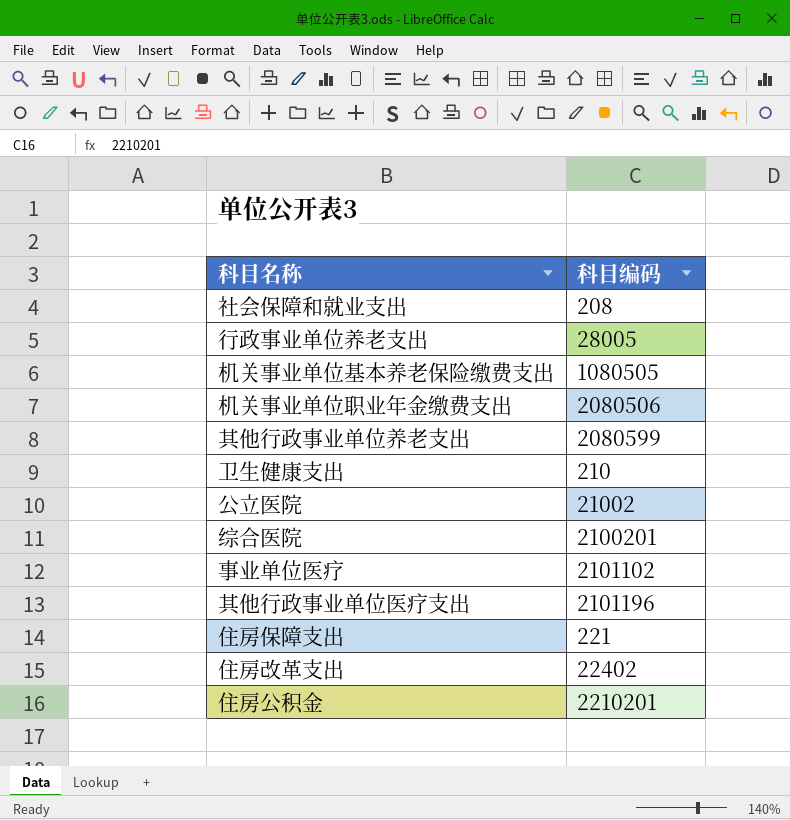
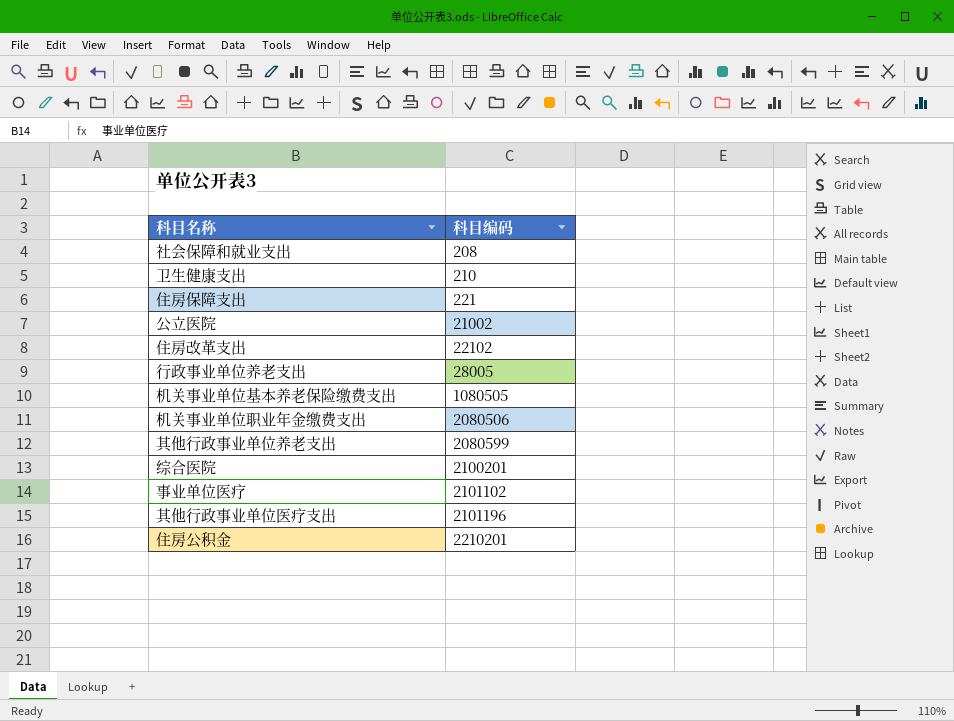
row order: none -> 科目编码 ascending
住房改革支出 | 科目编码: 22402 -> 22102

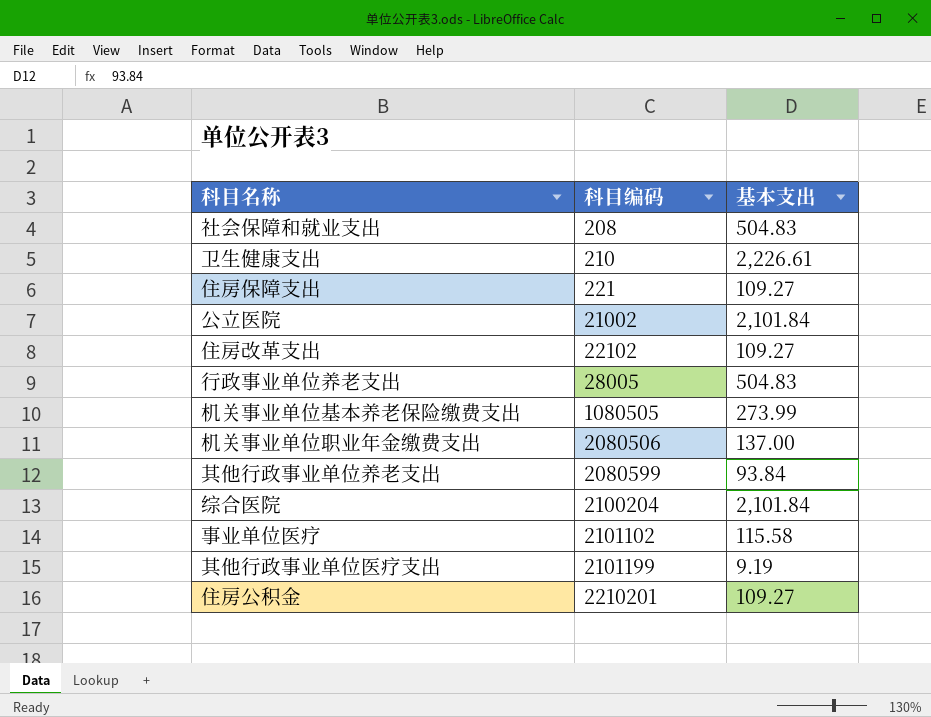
column 基本支出 | position: none -> 3
综合医院 | 科目编码: 2100201 -> 2100204
其他行政事业单位医疗支出 | 科目编码: 2101196 -> 2101199

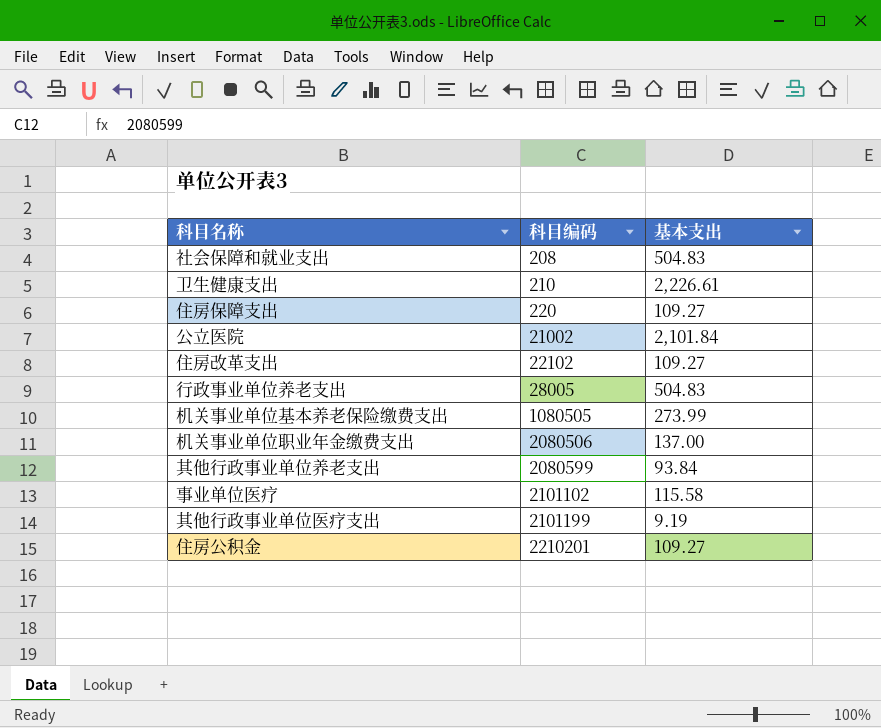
row 综合医院: 2100204 | 2,101.84 -> none
住房保障支出 | 科目编码: 221 -> 220

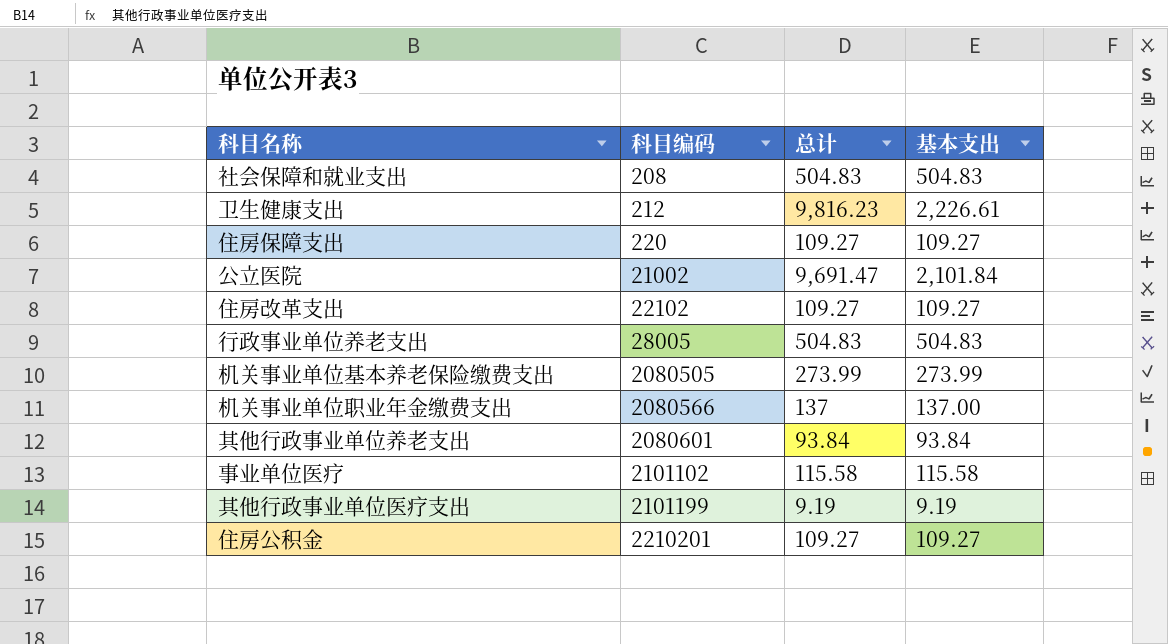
column 总计 | position: none -> 3
卫生健康支出 | 科目编码: 210 -> 212
机关事业单位基本养老保险缴费支出 | 科目编码: 1080505 -> 2080505
机关事业单位职业年金缴费支出 | 科目编码: 2080506 -> 2080566
其他行政事业单位养老支出 | 科目编码: 2080599 -> 2080601

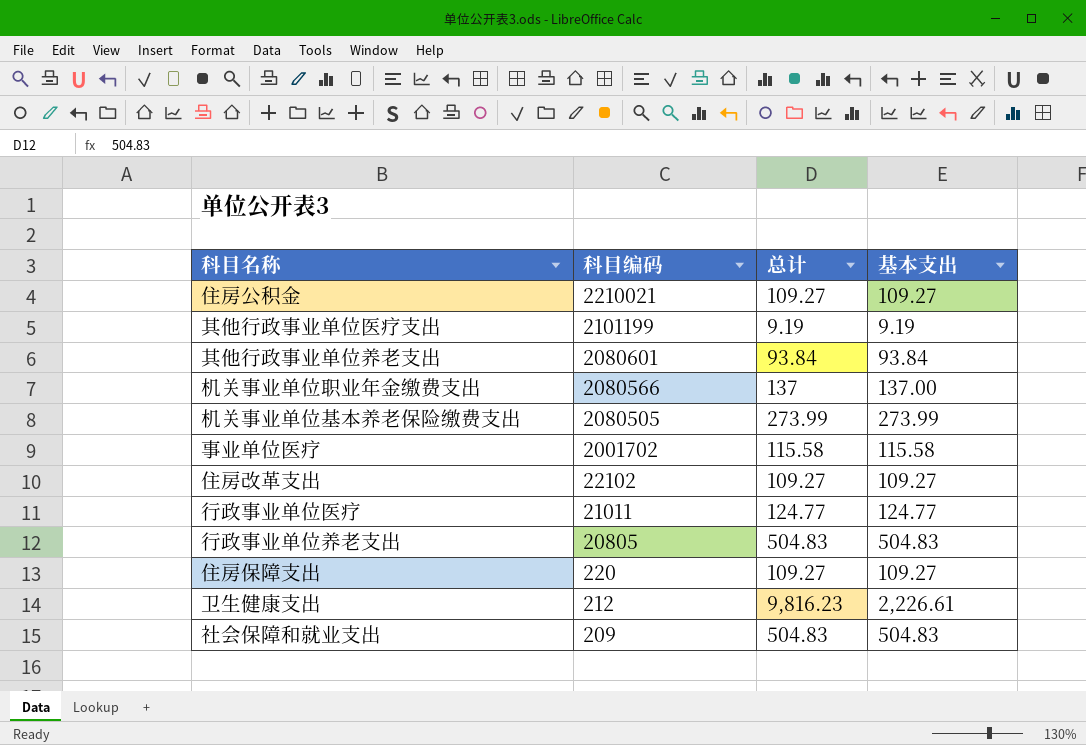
row order: 科目编码 ascending -> 科目编码 descending
row 公立医院: 21002 | 9,691.47 | 2,101.84 -> none
住房公积金 | 科目编码: 2210201 -> 2210021
事业单位医疗 | 科目编码: 2101102 -> 2001702
row 行政事业单位医疗: none -> 21011 | 124.77 | 124.77
行政事业单位养老支出 | 科目编码: 28005 -> 20805
社会保障和就业支出 | 科目编码: 208 -> 209

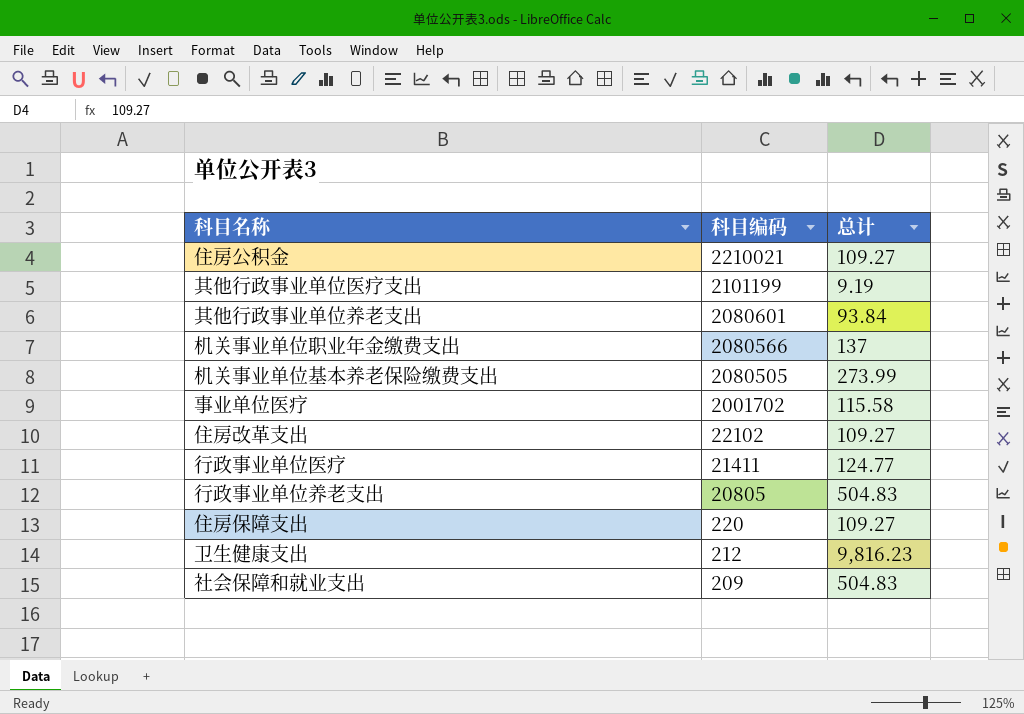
column 基本支出 | position: 4 -> none
行政事业单位医疗 | 科目编码: 21011 -> 21411

